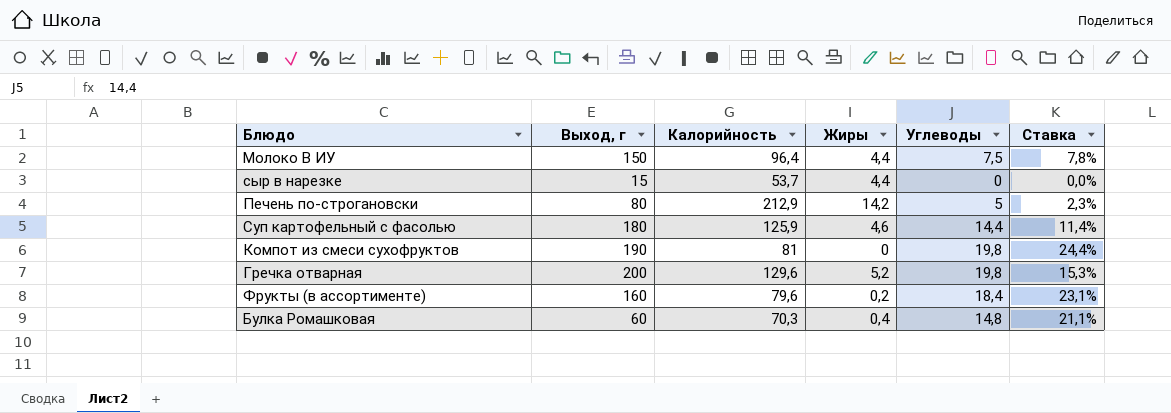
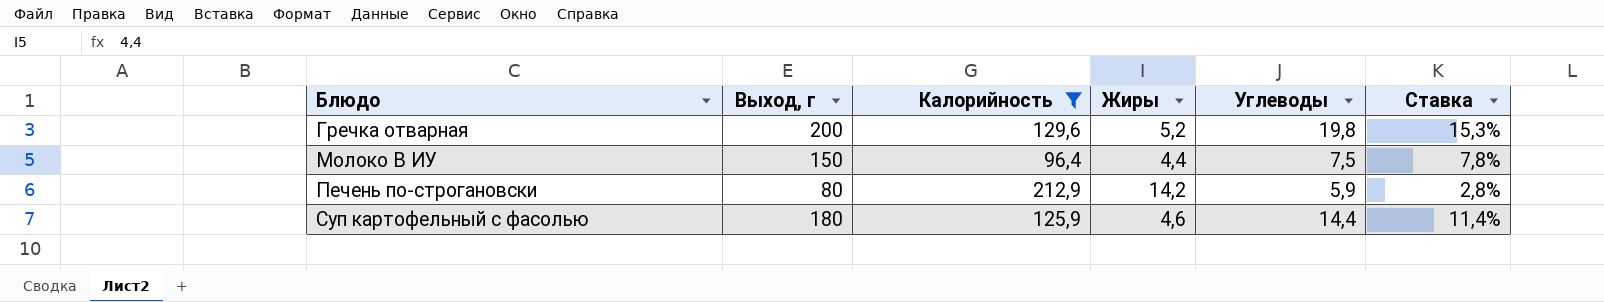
filter: none -> Калорийность >= 96,4
row order: none -> Блюдо ascending
Печень по-строгановски | Углеводы: 5 -> 5,9
Печень по-строгановски | Ставка: 2,3% -> 2,8%

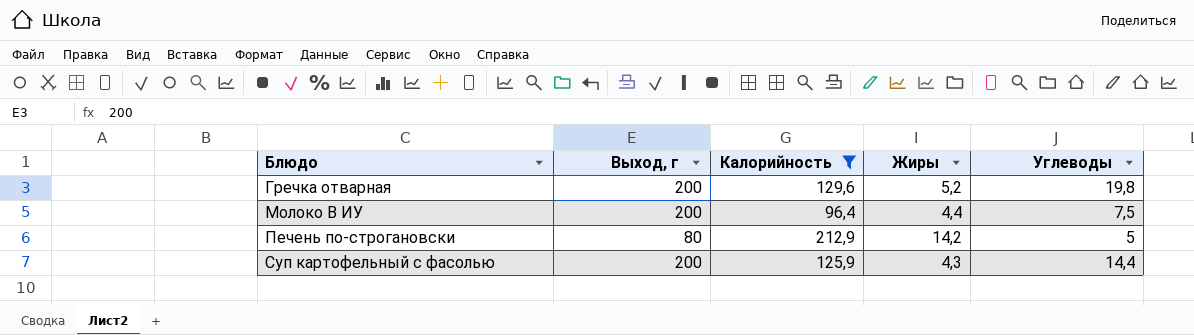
column Ставка | formula: [Углеводы] / [Калорийность] -> none
Молоко В ИУ | Выход, г: 150 -> 200
Печень по-строгановски | Углеводы: 5,9 -> 5
Суп картофельный с фасолью | Выход, г: 180 -> 200
Суп картофельный с фасолью | Жиры: 4,6 -> 4,3

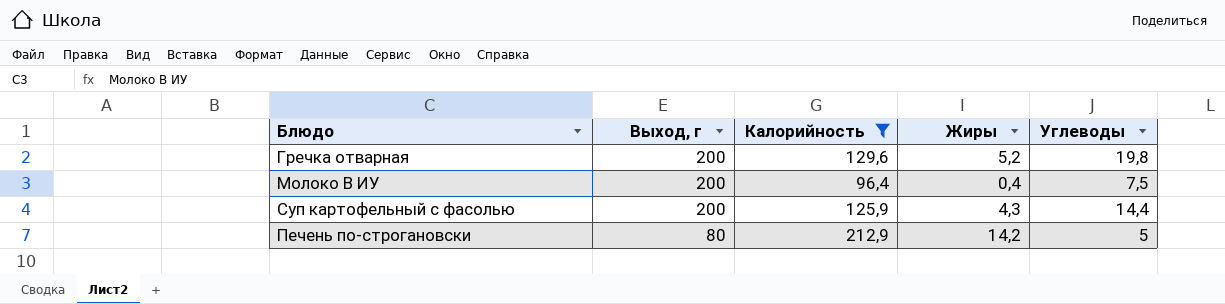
row order: Блюдо ascending -> Выход, г descending
Молоко В ИУ | Жиры: 4,4 -> 0,4

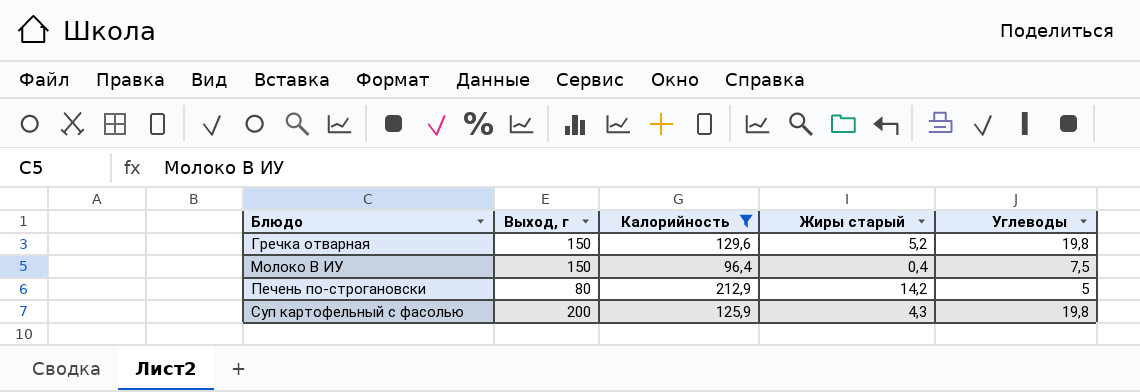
row order: Выход, г descending -> Блюдо ascending
column name: Жиры -> Жиры старый
Гречка отварная | Выход, г: 200 -> 150
Молоко В ИУ | Выход, г: 200 -> 150
Суп картофельный с фасолью | Углеводы: 14,4 -> 19,8

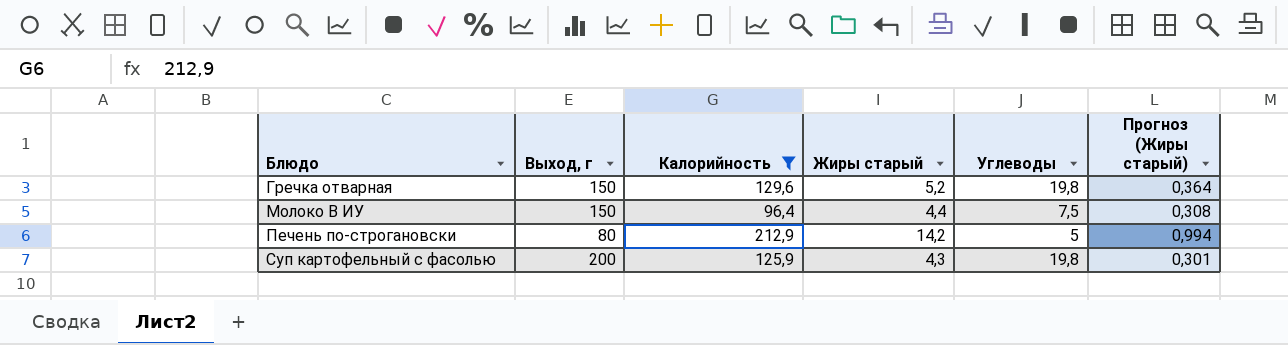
column Прогноз (Жиры старый) | formula: none -> [Жиры старый] * 0,07
Молоко В ИУ | Жиры старый: 0,4 -> 4,4

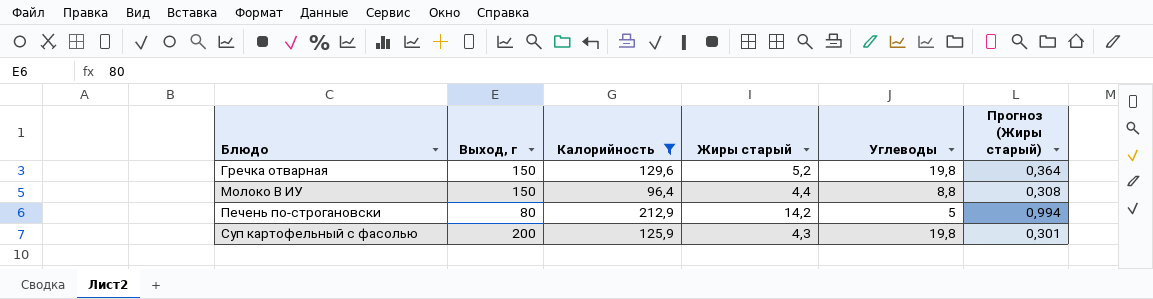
Молоко В ИУ | Углеводы: 7,5 -> 8,8

